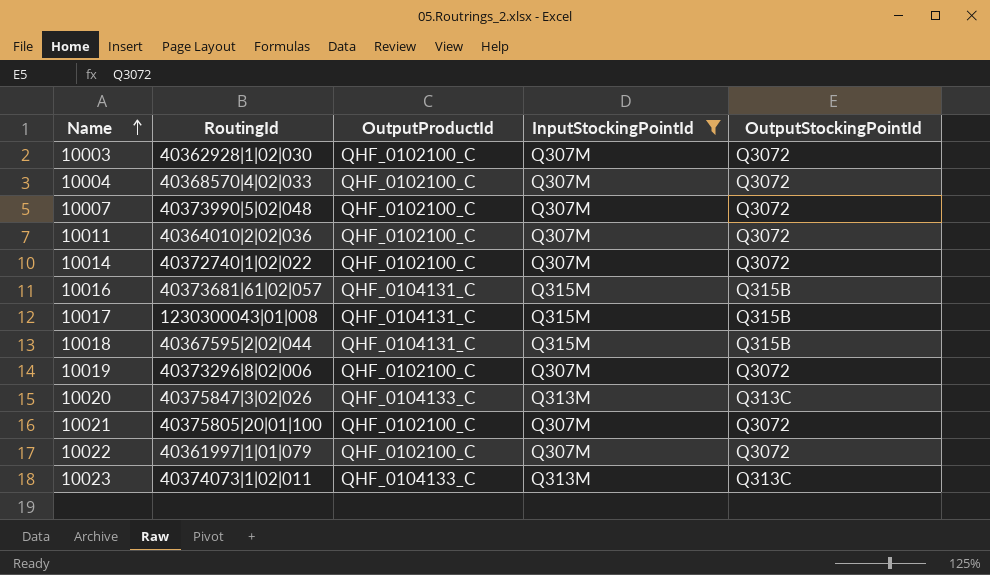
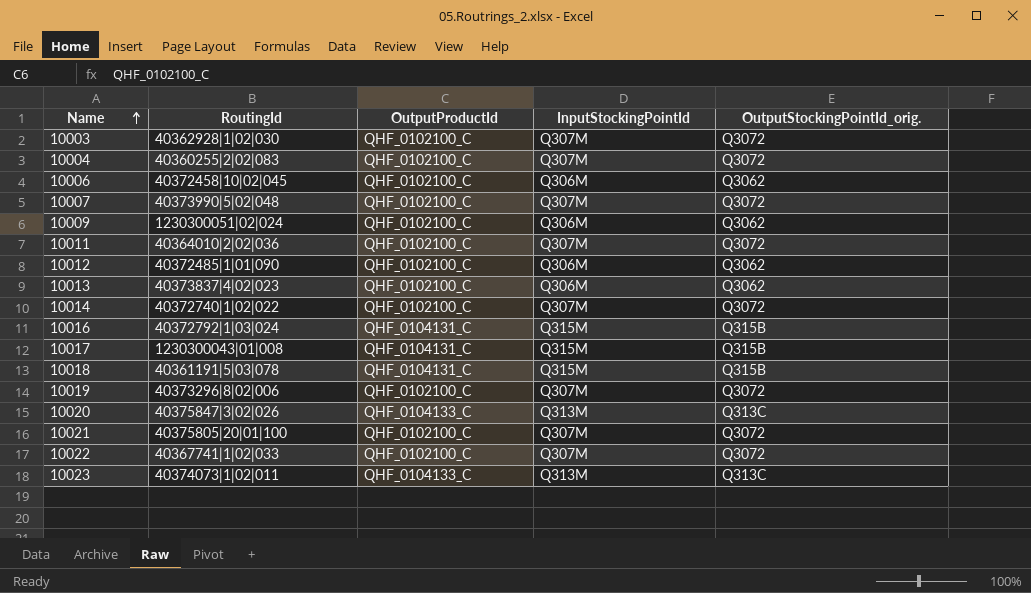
filter: InputStockingPointId != Q306M -> none
column name: OutputStockingPointId -> OutputStockingPointId_orig.
10004 | RoutingId: 40368570|4|02|033 -> 40360255|2|02|083
10016 | RoutingId: 40373681|61|02|057 -> 40372792|1|03|024
10018 | RoutingId: 40367595|2|02|044 -> 40361191|5|03|078
10022 | RoutingId: 40361997|1|01|079 -> 40367741|1|02|033

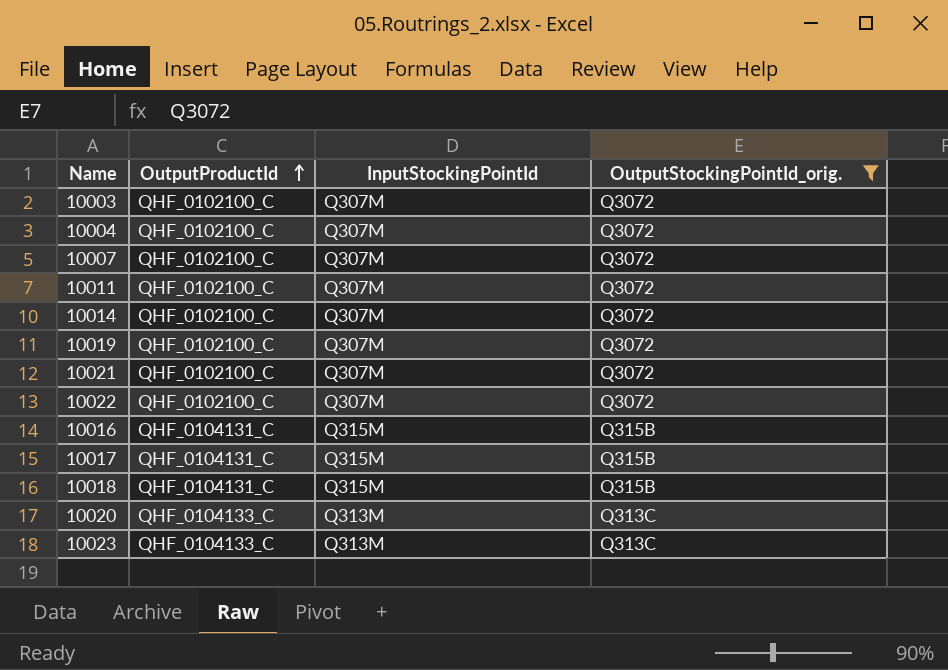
filter: none -> OutputStockingPointId_orig. != Q3062
row order: Name ascending -> OutputProductId ascending
column RoutingId | position: 2 -> none

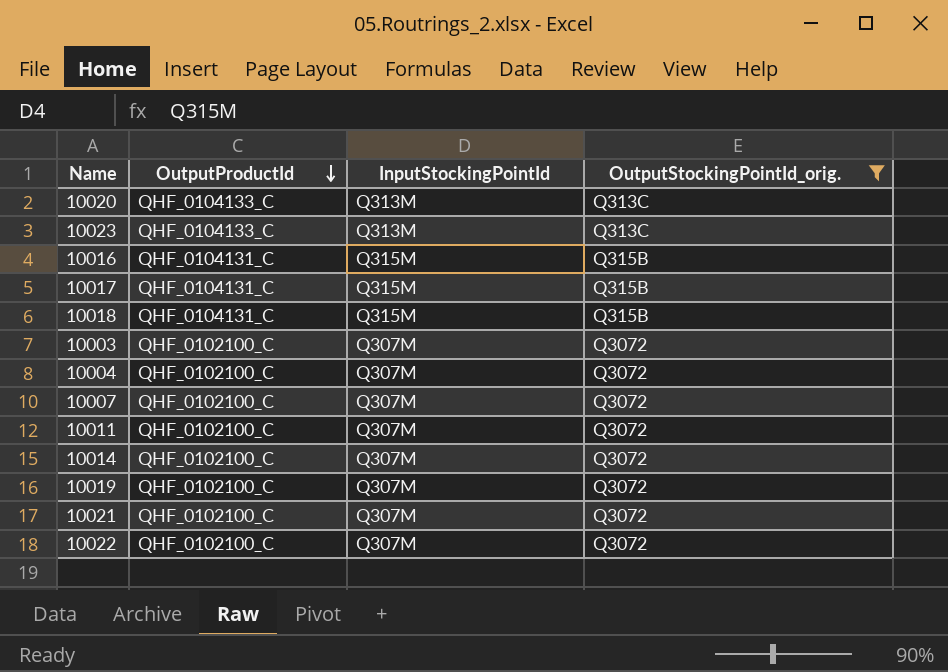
row order: OutputProductId ascending -> OutputProductId descending

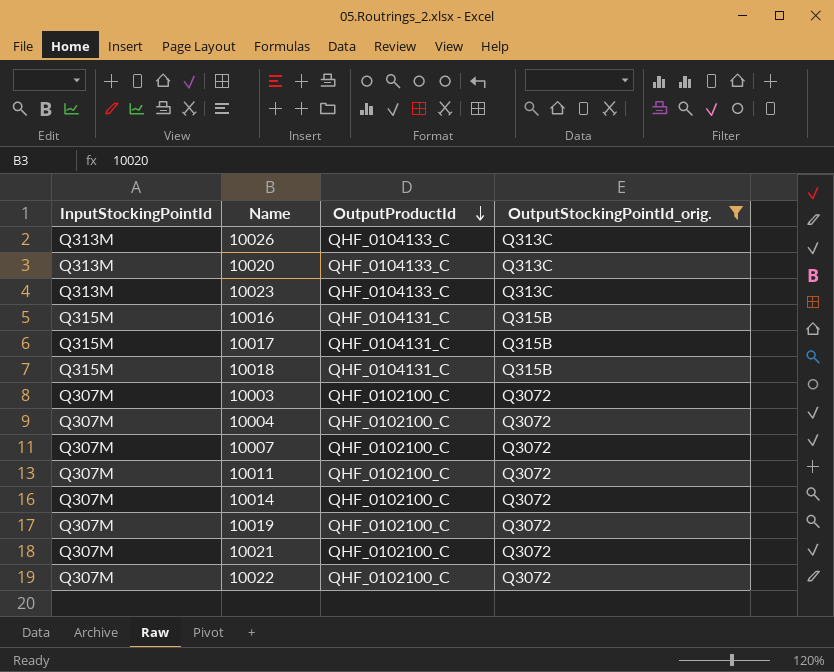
column InputStockingPointId | position: 3 -> 1
row 10026: none -> Q313M | QHF_0104133_C | Q313C

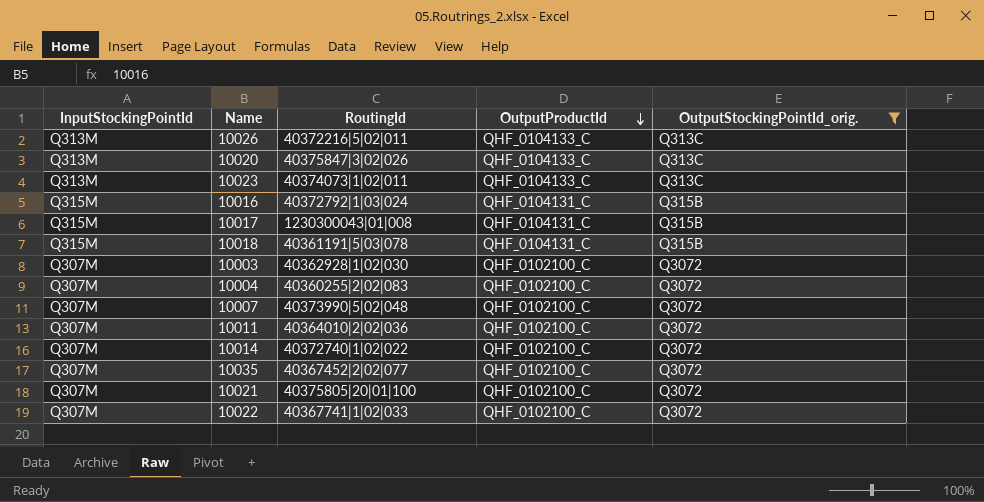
column RoutingId | position: none -> 3
row 10019: Q307M | QHF_0102100_C | Q3072 -> none
row 10035: none -> Q307M | 40367452|2|02|077 | QHF_0102100_C | Q3072

